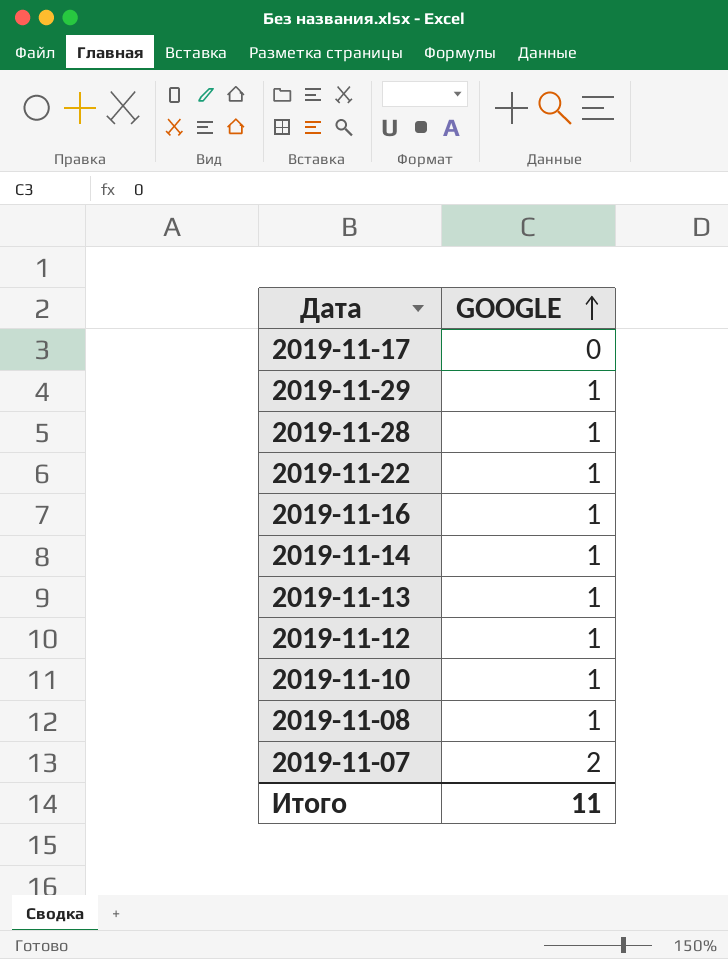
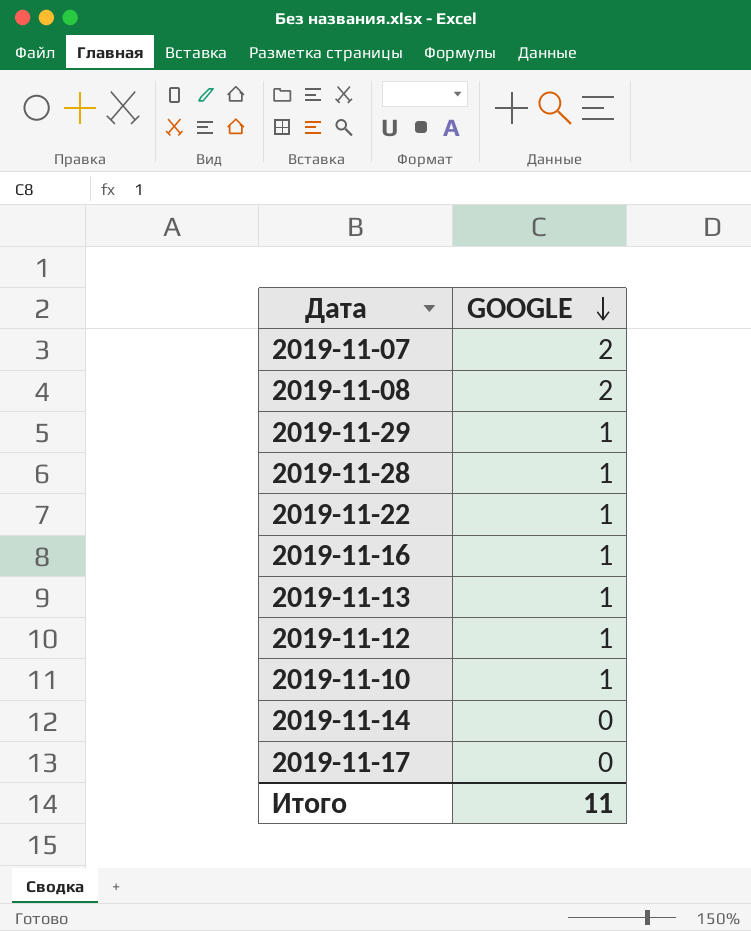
row order: GOOGLE ascending -> GOOGLE descending
2019-11-08 | GOOGLE: 1 -> 2
2019-11-14 | GOOGLE: 1 -> 0

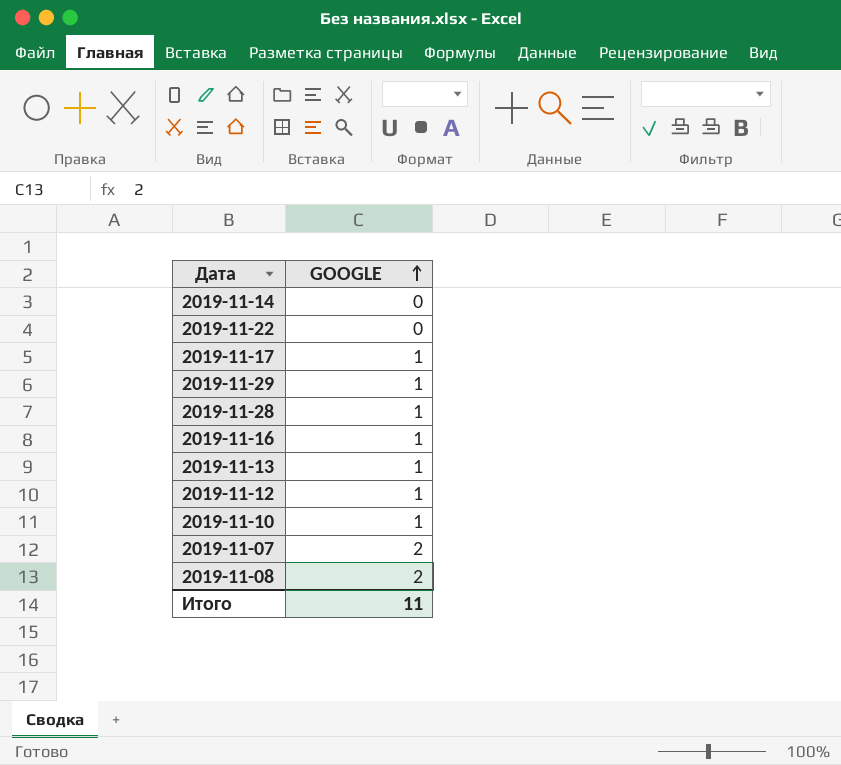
row order: GOOGLE descending -> GOOGLE ascending
2019-11-22 | GOOGLE: 1 -> 0
2019-11-17 | GOOGLE: 0 -> 1

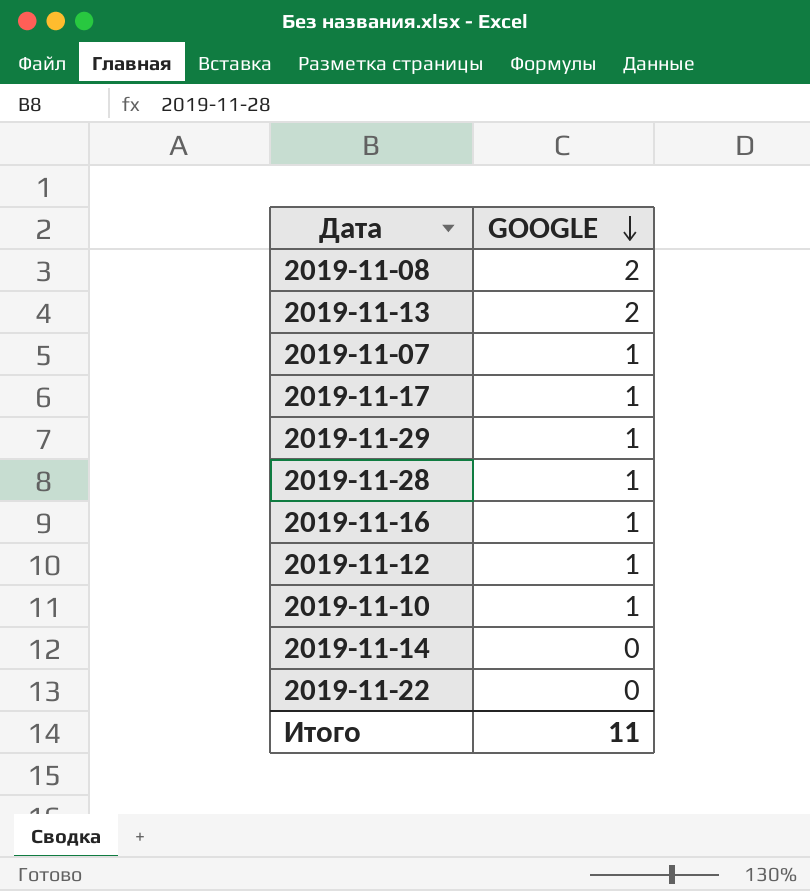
row order: GOOGLE ascending -> GOOGLE descending
2019-11-13 | GOOGLE: 1 -> 2
2019-11-07 | GOOGLE: 2 -> 1

